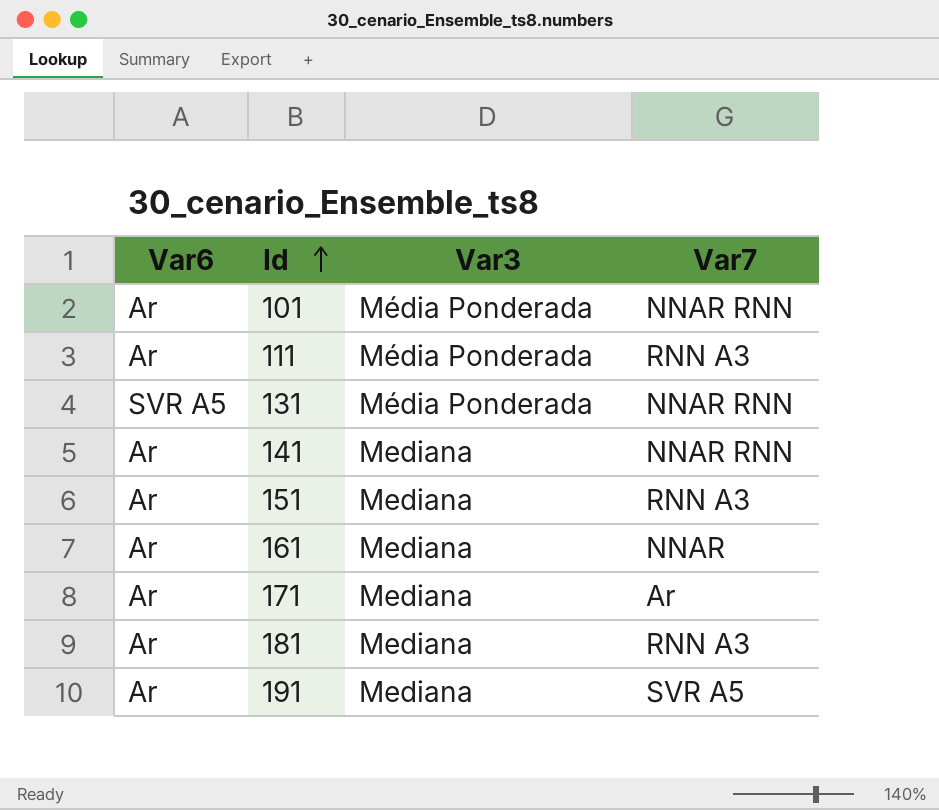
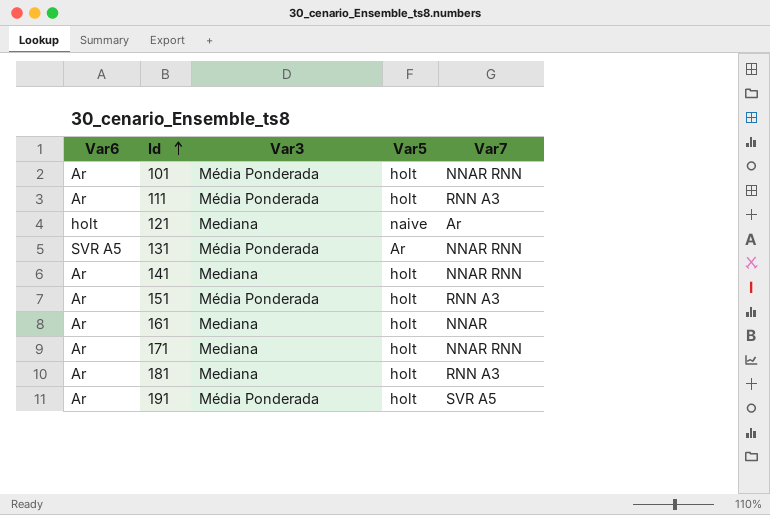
column Var5 | position: none -> 4
row 121: none -> holt | Mediana | naive | Ar
151 | Var3: Mediana -> Média Ponderada
171 | Var7: Ar -> NNAR RNN
191 | Var3: Mediana -> Média Ponderada

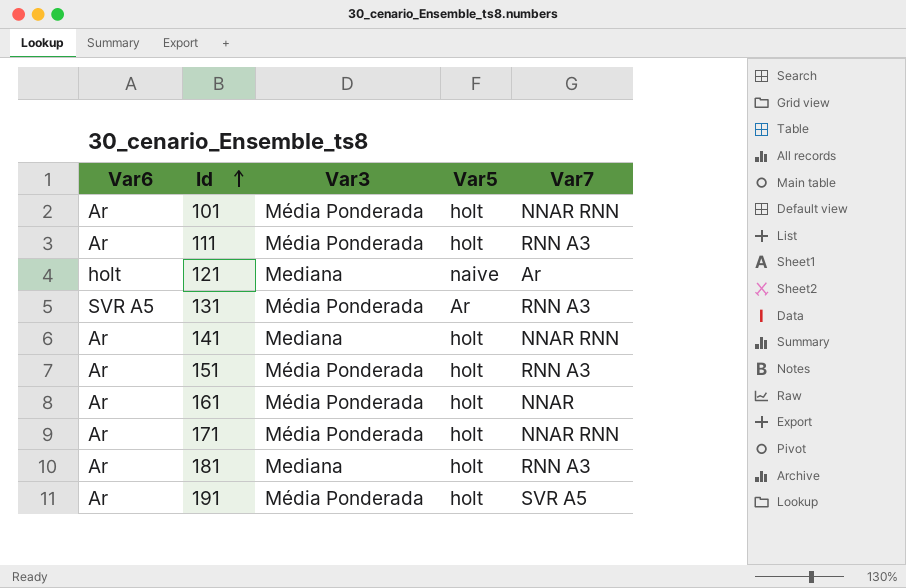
131 | Var7: NNAR RNN -> RNN A3
161 | Var3: Mediana -> Média Ponderada
171 | Var3: Mediana -> Média Ponderada

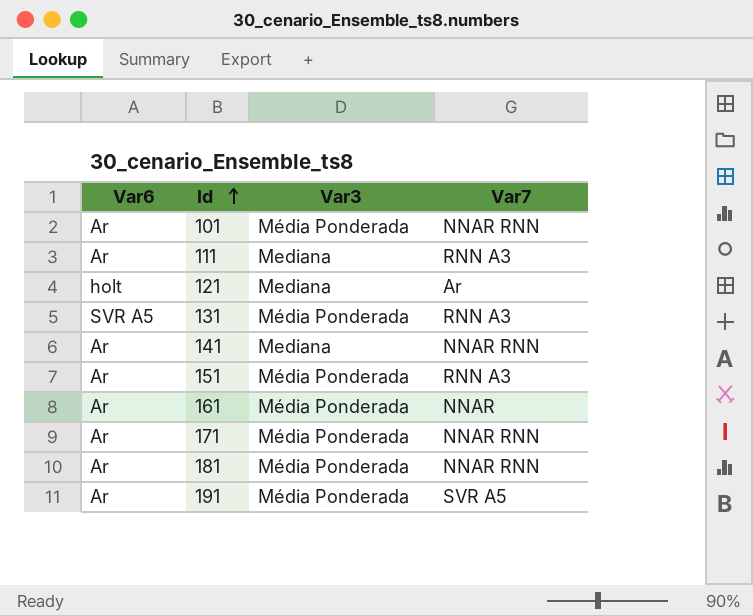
column Var5 | position: 4 -> none
111 | Var3: Média Ponderada -> Mediana
181 | Var3: Mediana -> Média Ponderada
181 | Var7: RNN A3 -> NNAR RNN

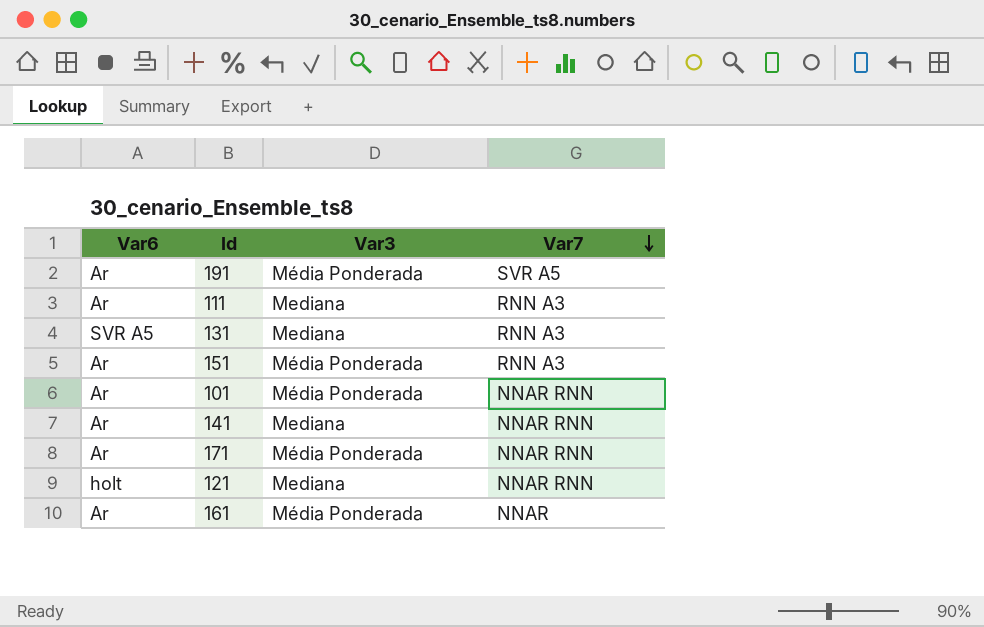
row order: Id ascending -> Var7 descending
row 181: Ar | Média Ponderada | NNAR RNN -> none
131 | Var3: Média Ponderada -> Mediana
121 | Var7: Ar -> NNAR RNN

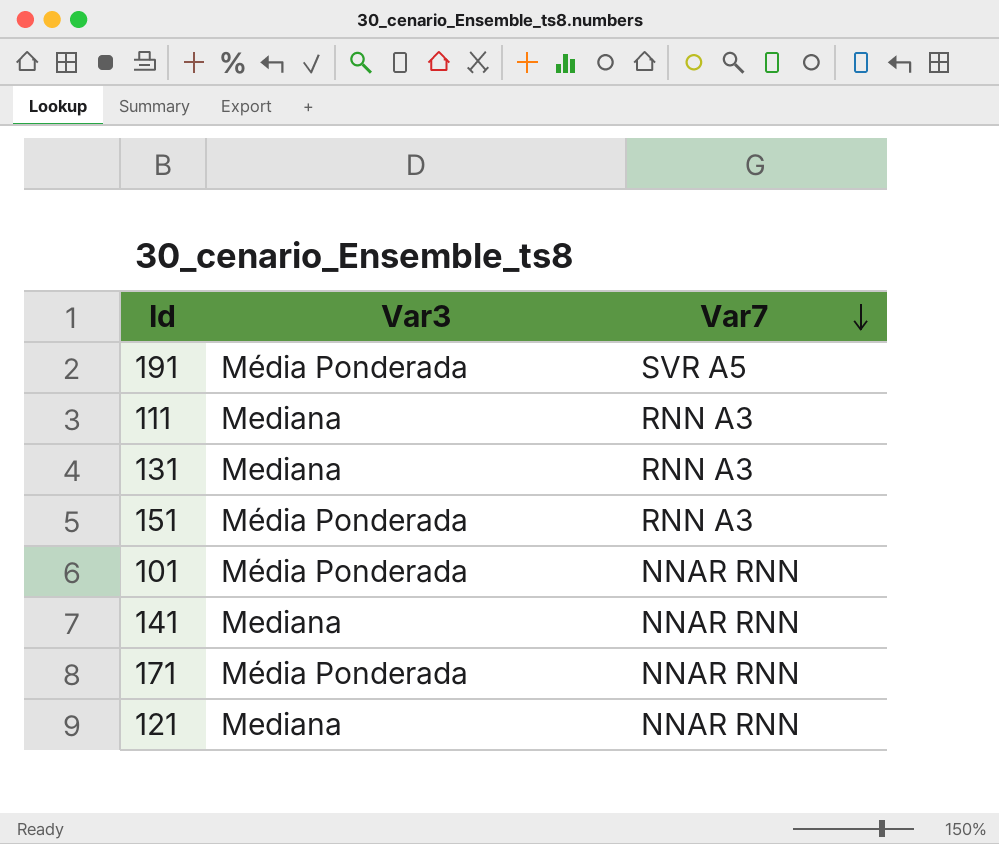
column Var6 | position: 1 -> none
row 161: Ar | Média Ponderada | NNAR -> none

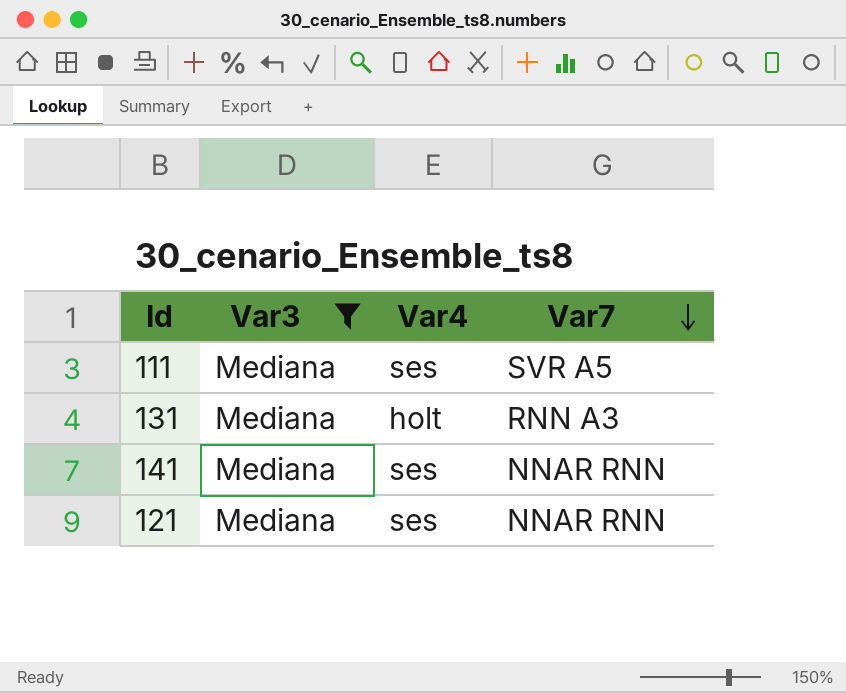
filter: none -> Var3 = Mediana
column Var4 | position: none -> 3
111 | Var7: RNN A3 -> SVR A5

